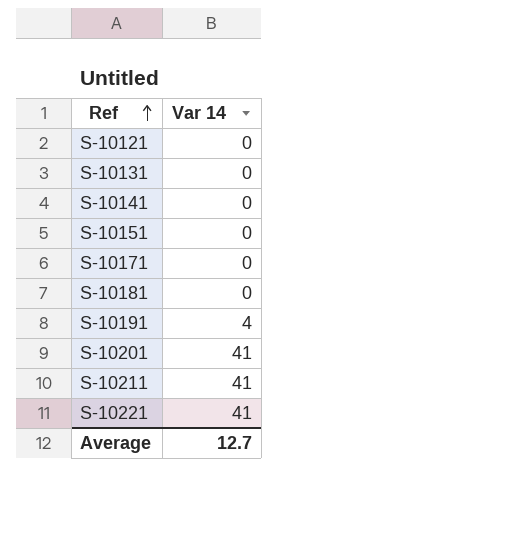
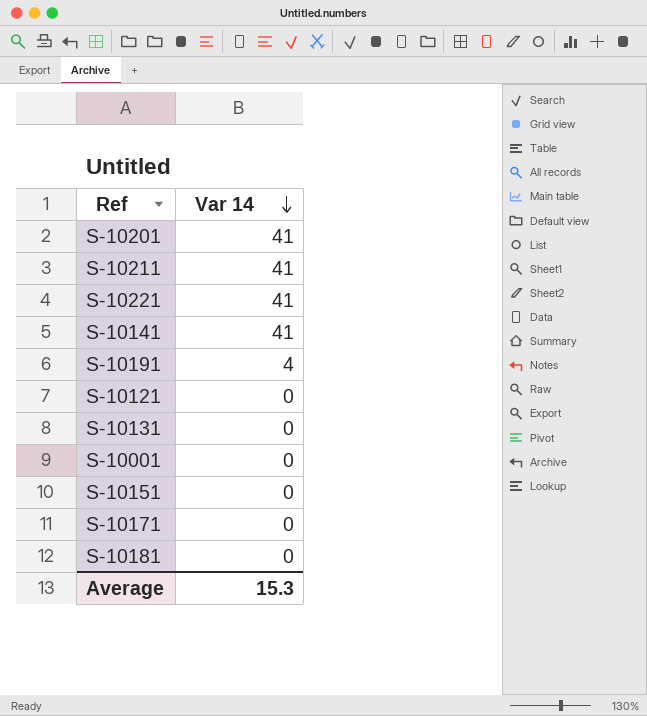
row order: Ref ascending -> Var 14 descending
S-10141 | Var 14: 0 -> 41
row S-10001: none -> 0
Average | Var 14: 12.7 -> 15.3

